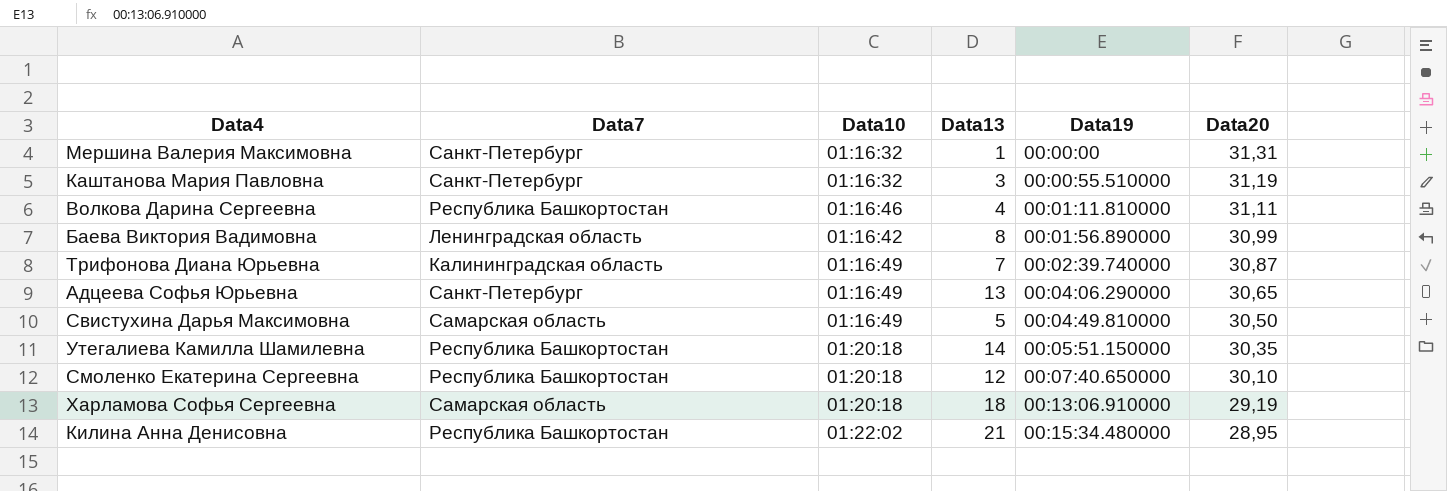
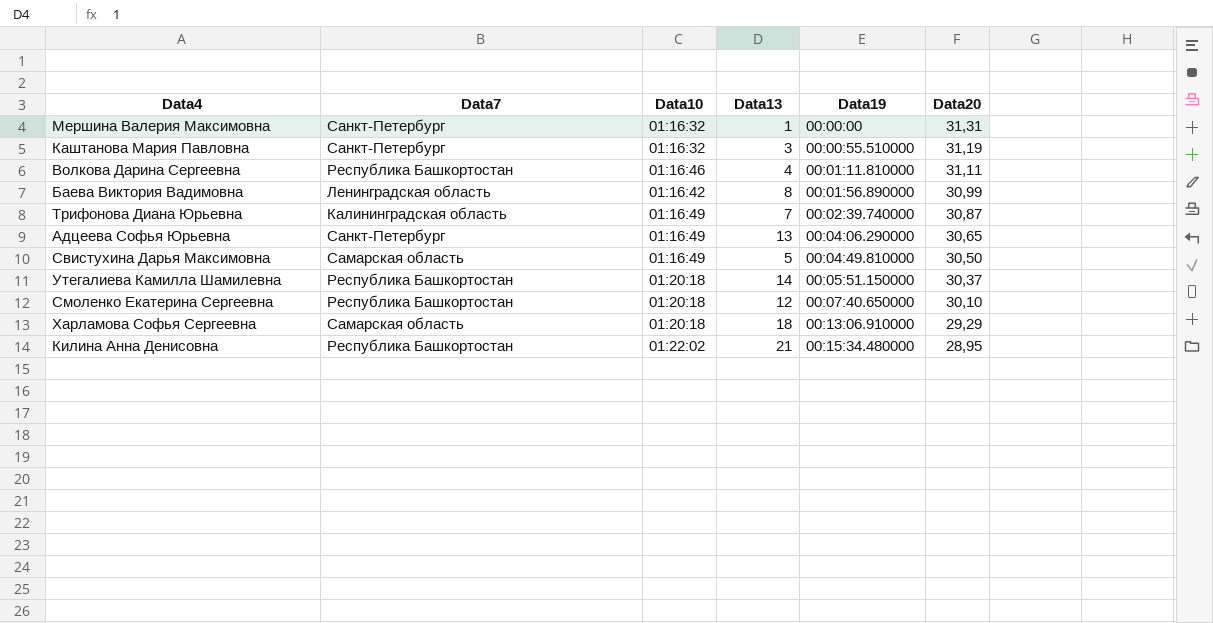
Утегалиева Камилла Шамилевна | Data20: 30,35 -> 30,37
Харламова Софья Сергеевна | Data20: 29,19 -> 29,29

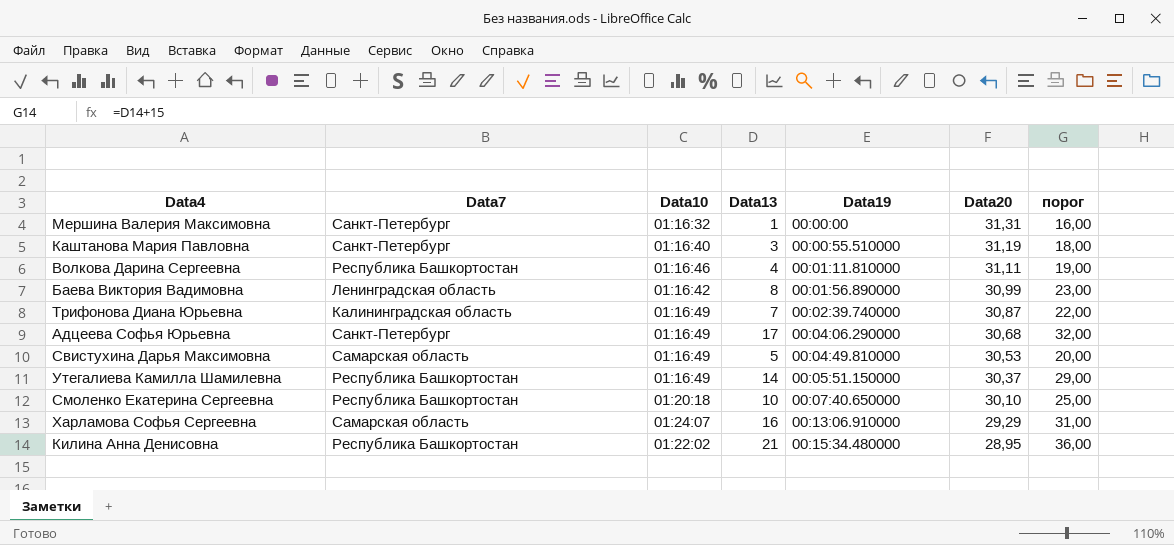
column порог | formula: none -> [Data13] + 15
Каштанова Мария Павловна | Data10: 01:16:32 -> 01:16:40
Адцеева Софья Юрьевна | Data13: 13 -> 17
Адцеева Софья Юрьевна | Data20: 30,65 -> 30,68
Свистухина Дарья Максимовна | Data20: 30,50 -> 30,53
Утегалиева Камилла Шамилевна | Data10: 01:20:18 -> 01:16:49
Смоленко Екатерина Сергеевна | Data13: 12 -> 10
Харламова Софья Сергеевна | Data10: 01:20:18 -> 01:24:07
Харламова Софья Сергеевна | Data13: 18 -> 16

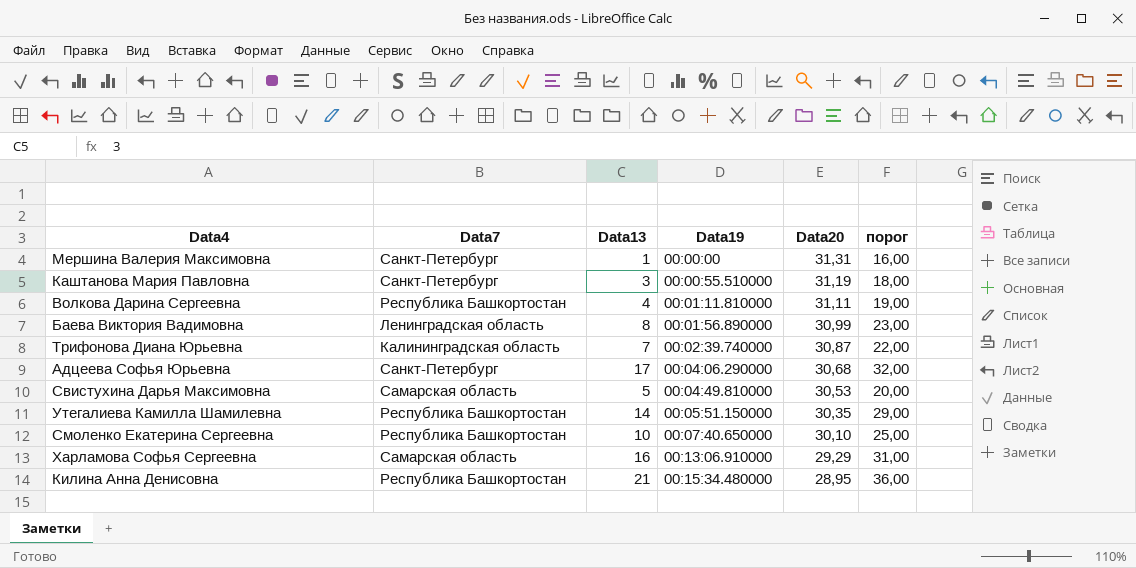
column Data10 | position: 3 -> none
Утегалиева Камилла Шамилевна | Data20: 30,37 -> 30,35

